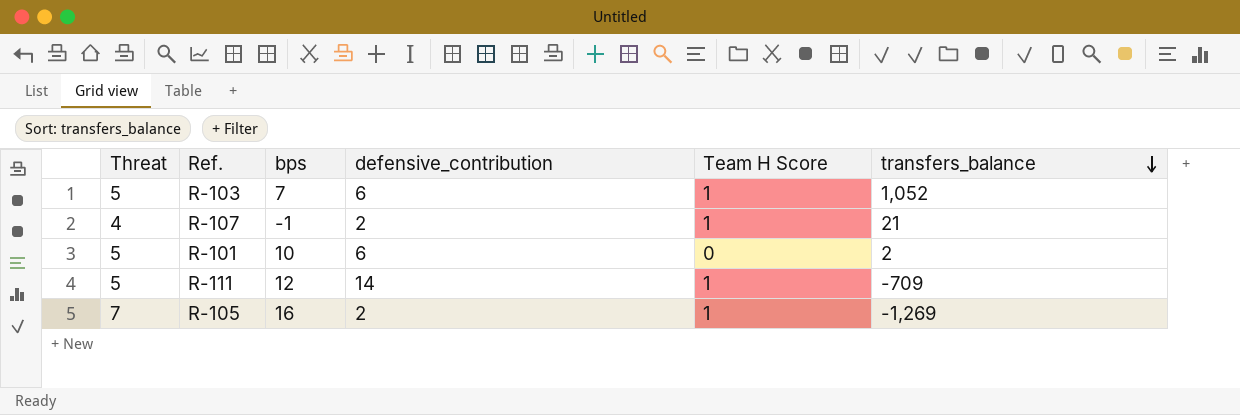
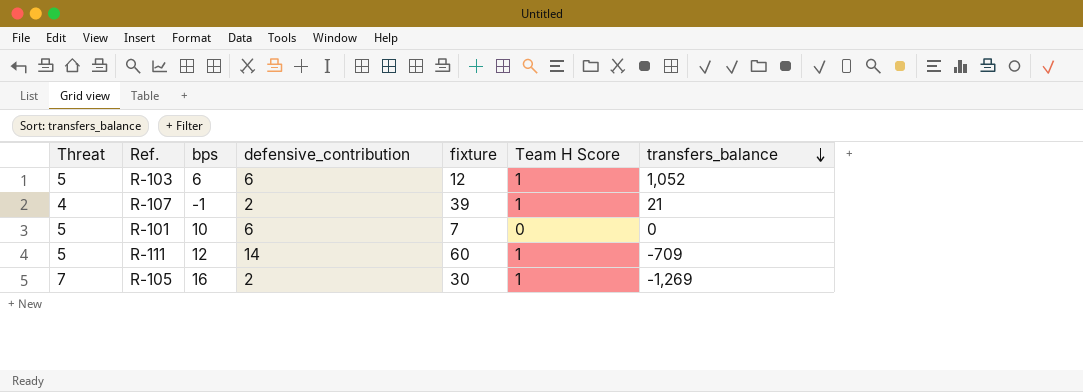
column fixture | position: none -> 5
R-103 | bps: 7 -> 6
R-101 | transfers_balance: 2 -> 0

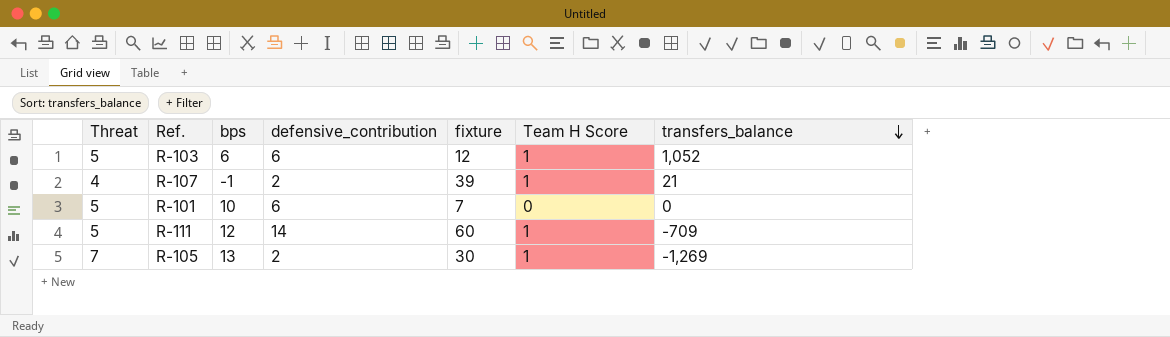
R-105 | bps: 16 -> 13

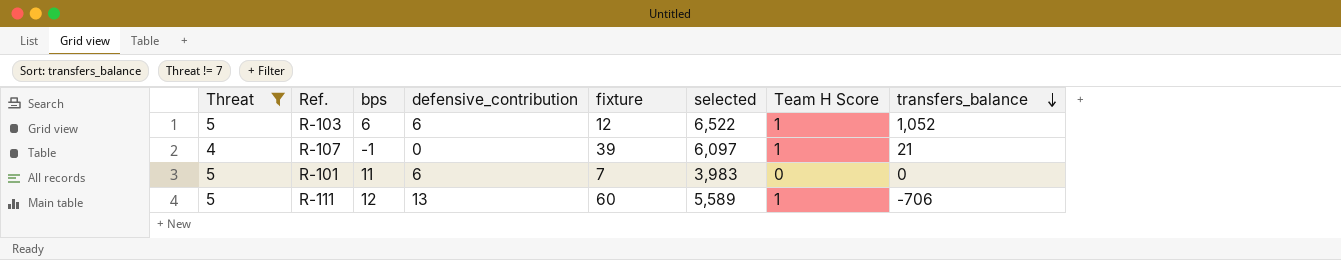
filter: none -> Threat != 7
column selected | position: none -> 6
R-107 | defensive_contribution: 2 -> 0
R-101 | bps: 10 -> 11
R-111 | defensive_contribution: 14 -> 13
R-111 | transfers_balance: -709 -> -706

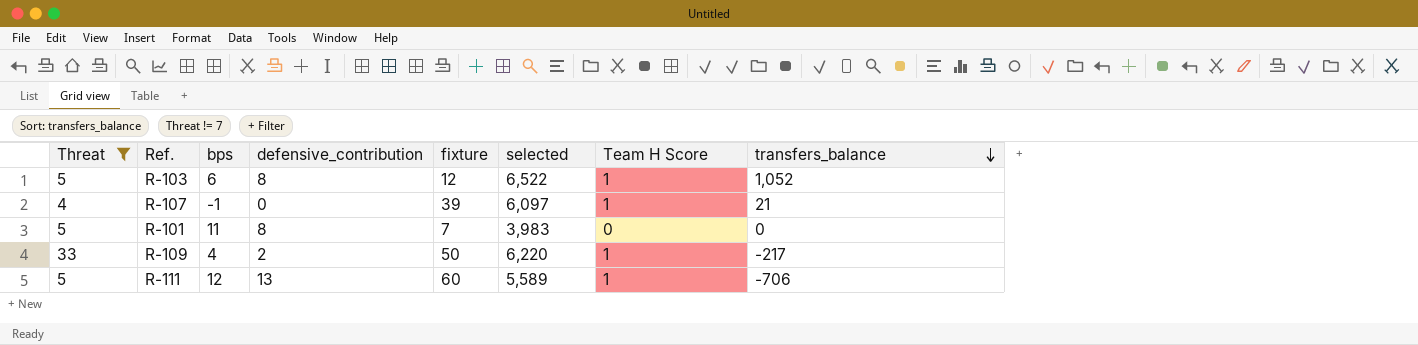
R-103 | defensive_contribution: 6 -> 8
R-101 | defensive_contribution: 6 -> 8
row R-109: none -> 33 | 4 | 2 | 50 | 6,220 | 1 | -217

